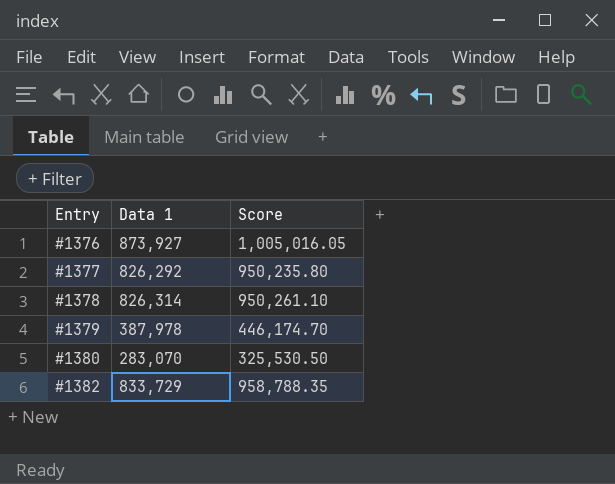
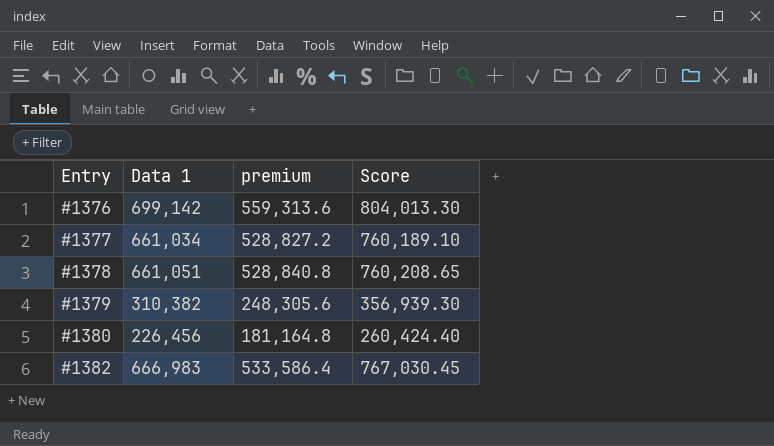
column premium | formula: none -> [Data 1] * 0.8
#1376 | Data 1: 873,927 -> 699,142
#1376 | Score: 1,005,016.05 -> 804,013.30
#1377 | Data 1: 826,292 -> 661,034
#1377 | Score: 950,235.80 -> 760,189.10
#1378 | Data 1: 826,314 -> 661,051
#1378 | Score: 950,261.10 -> 760,208.65
#1379 | Data 1: 387,978 -> 310,382
#1379 | Score: 446,174.70 -> 356,939.30
#1380 | Data 1: 283,070 -> 226,456
#1380 | Score: 325,530.50 -> 260,424.40
#1382 | Data 1: 833,729 -> 666,983
#1382 | Score: 958,788.35 -> 767,030.45

